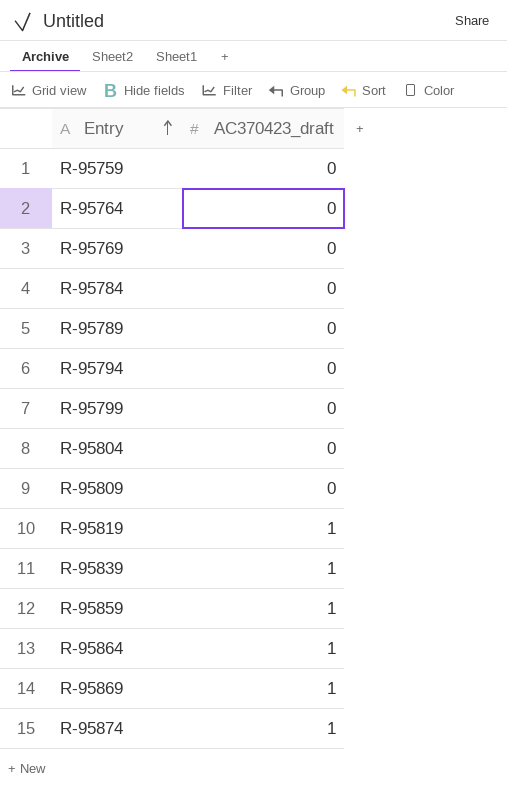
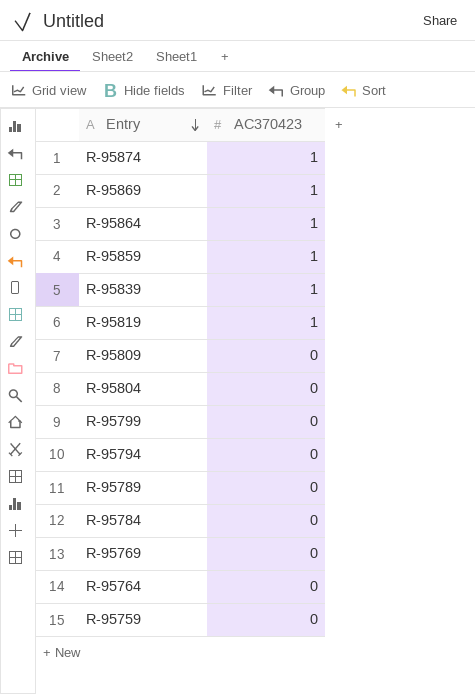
row order: Entry ascending -> Entry descending
column name: AC370423_draft -> AC370423

